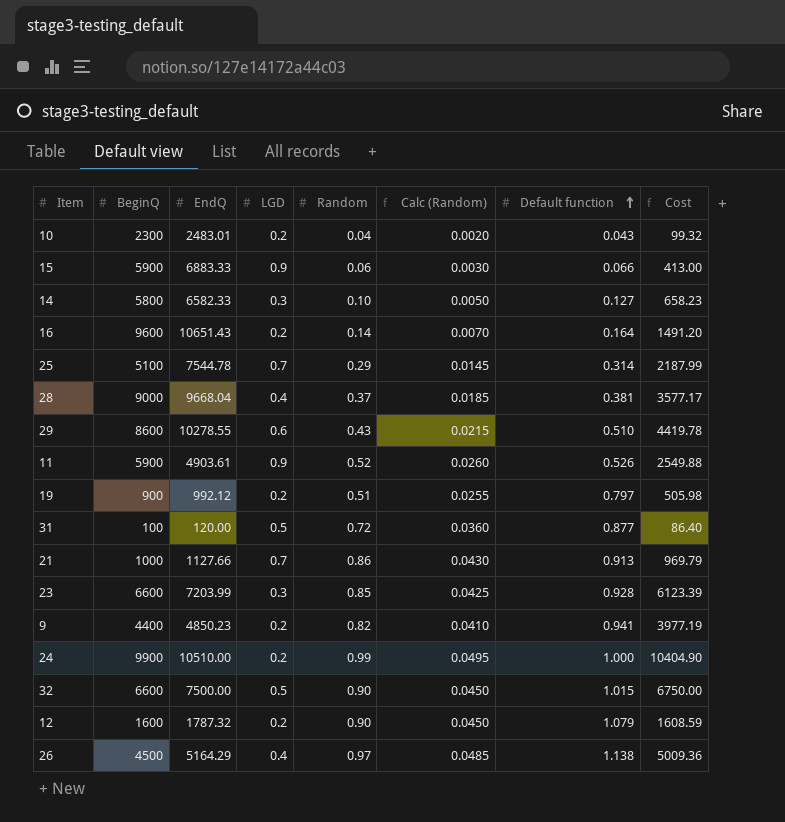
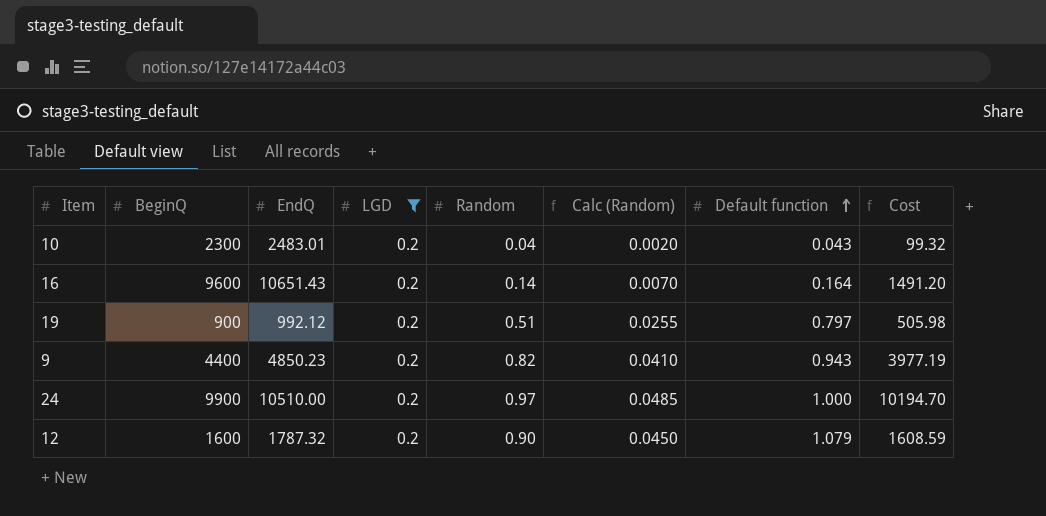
filter: none -> LGD = 0.2
9 | Default function: 0.941 -> 0.943
24 | Random: 0.99 -> 0.97
24 | Calc (Random): 0.0495 -> 0.0485
24 | Cost: 10404.90 -> 10194.70

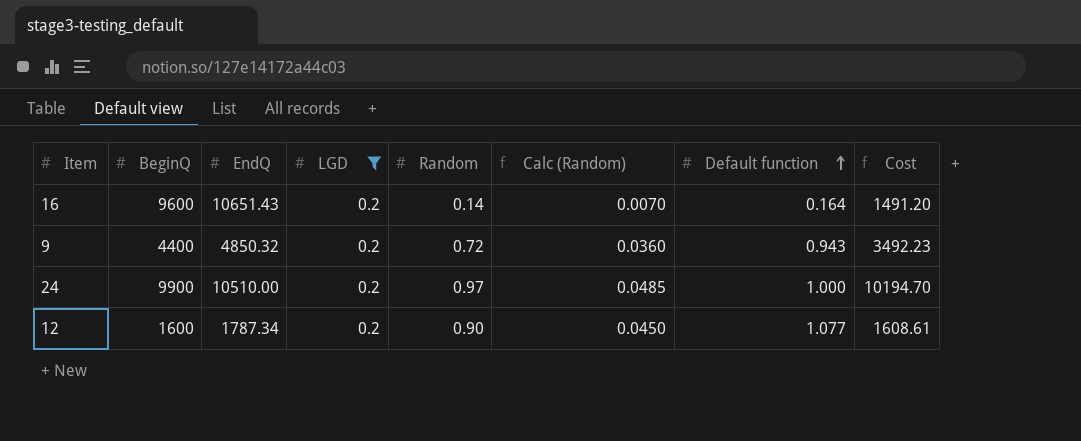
row 10: 2300 | 2483.01 | 0.2 | 0.04 | 0.0020 | 0.043 | 99.32 -> none
row 19: 900 | 992.12 | 0.2 | 0.51 | 0.0255 | 0.797 | 505.98 -> none
9 | EndQ: 4850.23 -> 4850.32
9 | Random: 0.82 -> 0.72
9 | Calc (Random): 0.0410 -> 0.0360
9 | Cost: 3977.19 -> 3492.23
12 | EndQ: 1787.32 -> 1787.34
12 | Default function: 1.079 -> 1.077
12 | Cost: 1608.59 -> 1608.61

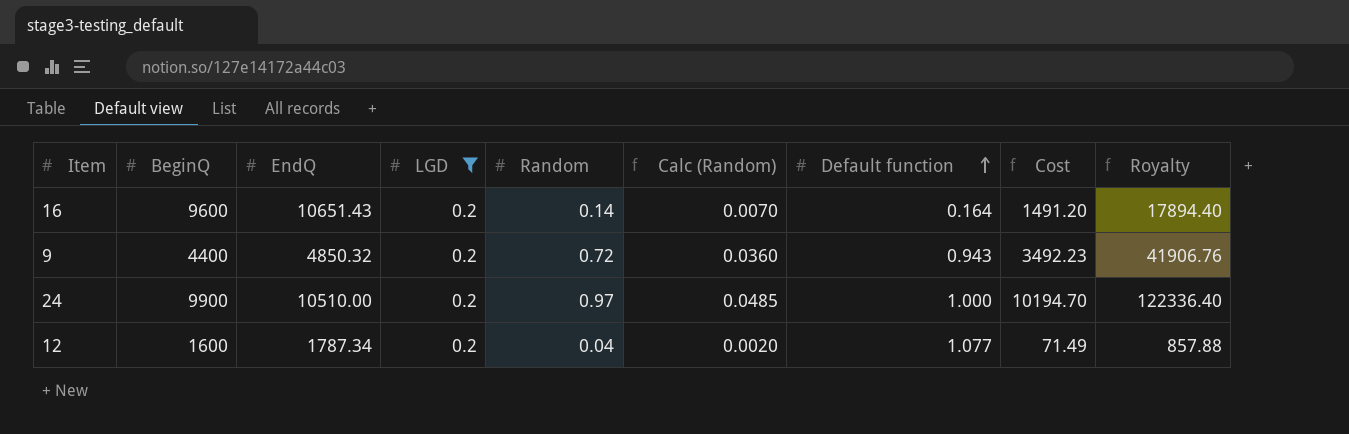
column Royalty | formula: none -> [Cost] * 12
12 | Random: 0.90 -> 0.04
12 | Calc (Random): 0.0450 -> 0.0020
12 | Cost: 1608.61 -> 71.49

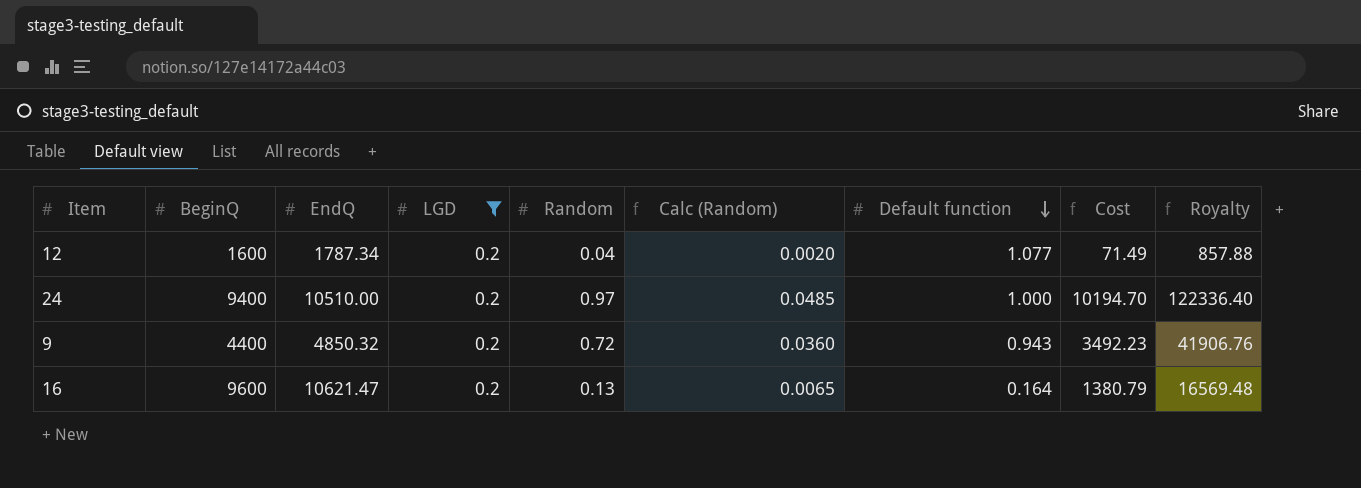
row order: Default function ascending -> Default function descending
24 | BeginQ: 9900 -> 9400
16 | EndQ: 10651.43 -> 10621.47
16 | Random: 0.14 -> 0.13
16 | Calc (Random): 0.0070 -> 0.0065
16 | Cost: 1491.20 -> 1380.79
16 | Royalty: 17894.40 -> 16569.48

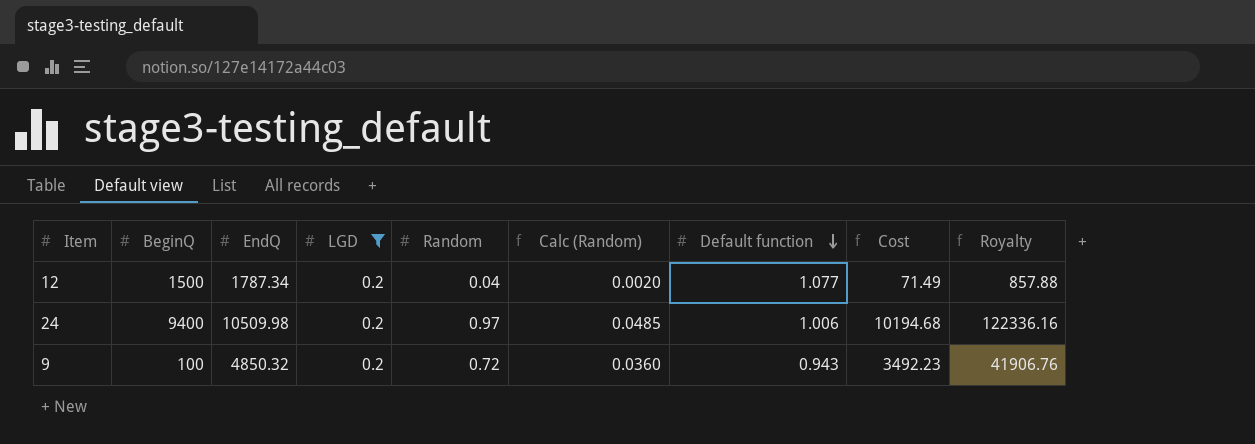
row 16: 9600 | 10621.47 | 0.2 | 0.13 | 0.0065 | 0.164 | 1380.79 | 16569.48 -> none
12 | BeginQ: 1600 -> 1500
24 | EndQ: 10510.00 -> 10509.98
24 | Default function: 1.000 -> 1.006
24 | Cost: 10194.70 -> 10194.68
24 | Royalty: 122336.40 -> 122336.16
9 | BeginQ: 4400 -> 100

